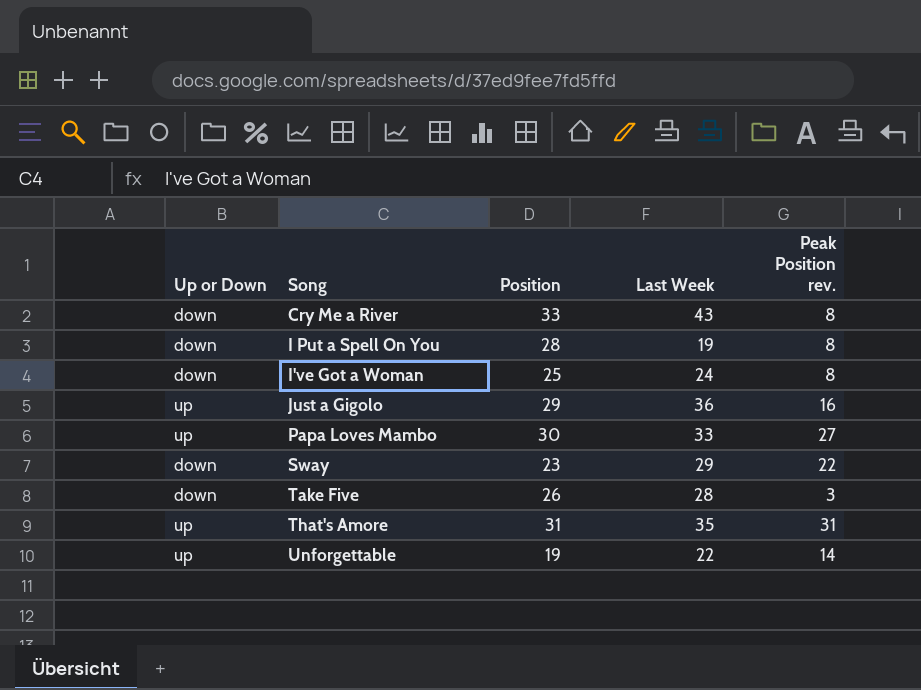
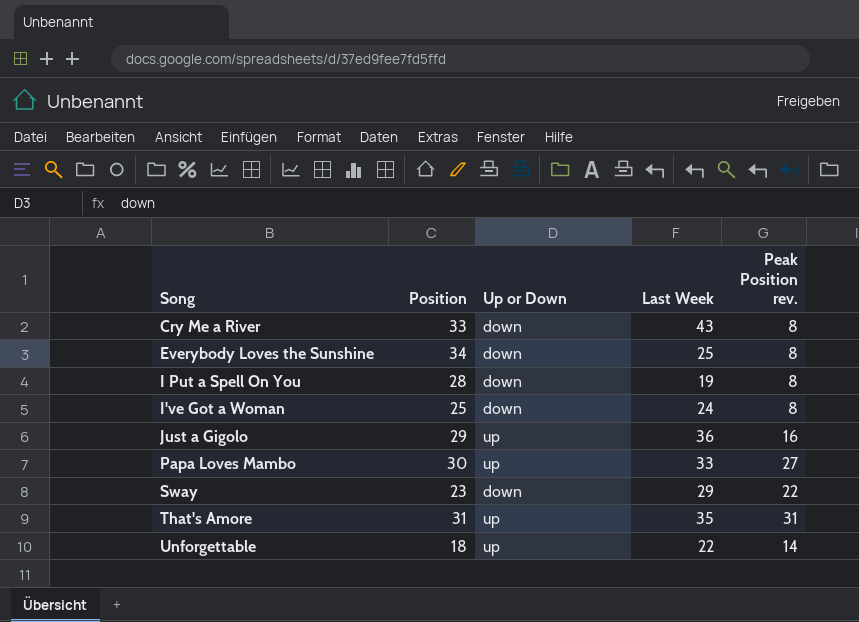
column Up or Down | position: 1 -> 3
row Take Five: down | 26 | 28 | 3 -> none
row Everybody Loves the Sunshine: none -> 34 | down | 25 | 8
Unforgettable | Position: 19 -> 18

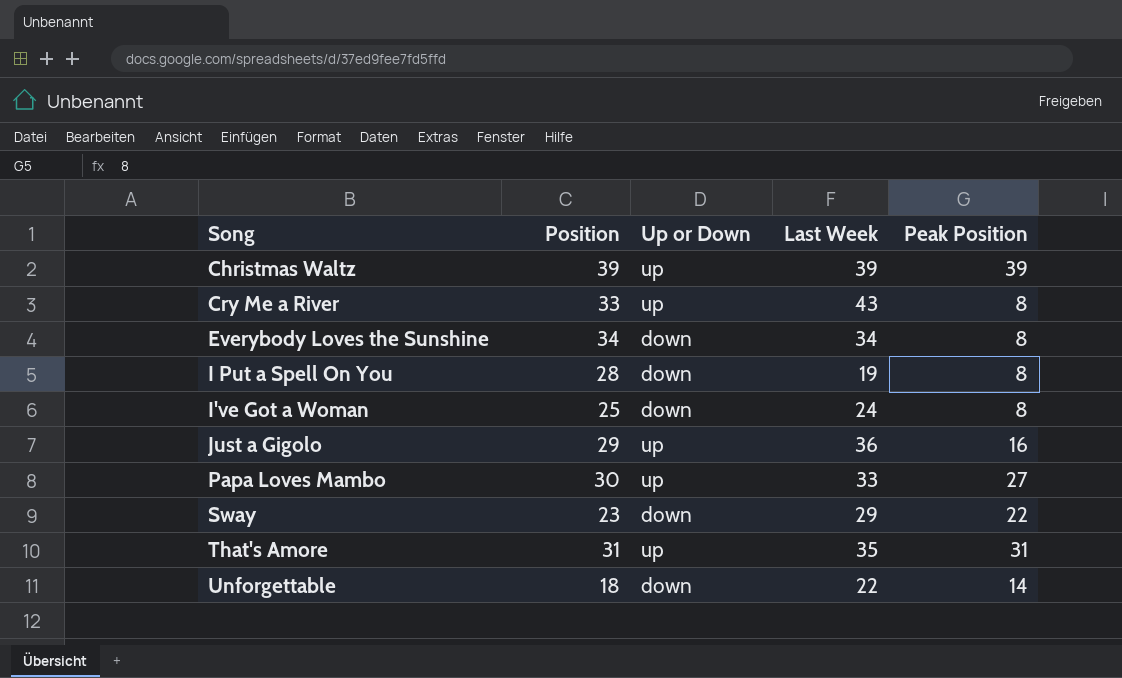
column name: Peak Position rev. -> Peak Position
row Christmas Waltz: none -> 39 | up | 39 | 39
Cry Me a River | Up or Down: down -> up
Everybody Loves the Sunshine | Last Week: 25 -> 34
Unforgettable | Up or Down: up -> down

